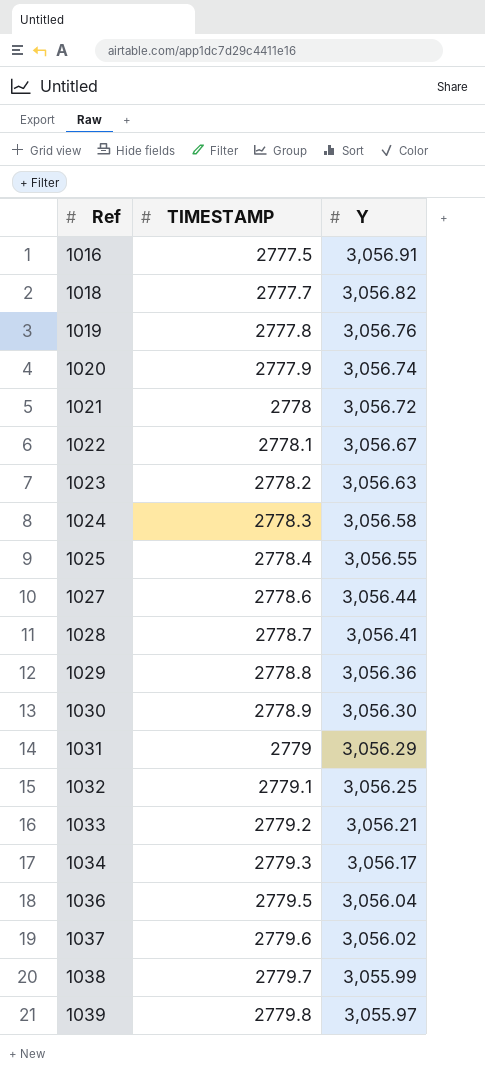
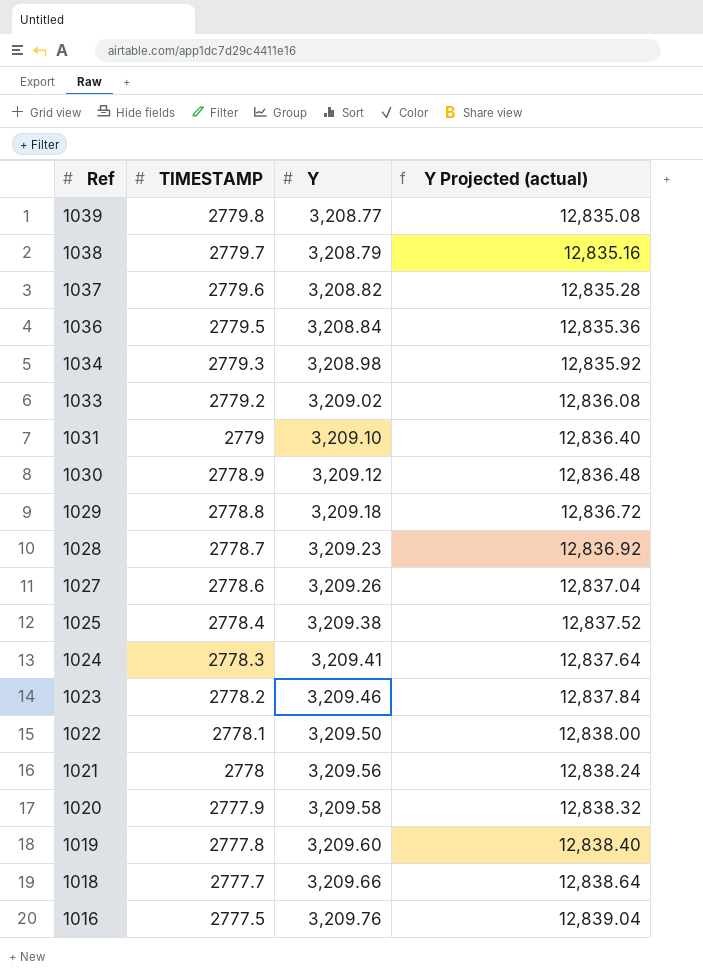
row order: Ref ascending -> Ref descending
column Y Projected (actual) | formula: none -> [Y] * 4
row 1032: 2779.1 | 3,056.25 -> none
1039 | Y: 3,055.97 -> 3,208.77
1038 | Y: 3,055.99 -> 3,208.79
1037 | Y: 3,056.02 -> 3,208.82
1036 | Y: 3,056.04 -> 3,208.84
1034 | Y: 3,056.17 -> 3,208.98
1033 | Y: 3,056.21 -> 3,209.02
1031 | Y: 3,056.29 -> 3,209.10
1030 | Y: 3,056.30 -> 3,209.12
1029 | Y: 3,056.36 -> 3,209.18
1028 | Y: 3,056.41 -> 3,209.23
1027 | Y: 3,056.44 -> 3,209.26
1025 | Y: 3,056.55 -> 3,209.38
1024 | Y: 3,056.58 -> 3,209.41
1023 | Y: 3,056.63 -> 3,209.46
1022 | Y: 3,056.67 -> 3,209.50
1021 | Y: 3,056.72 -> 3,209.56
1020 | Y: 3,056.74 -> 3,209.58
1019 | Y: 3,056.76 -> 3,209.60
1018 | Y: 3,056.82 -> 3,209.66
1016 | Y: 3,056.91 -> 3,209.76

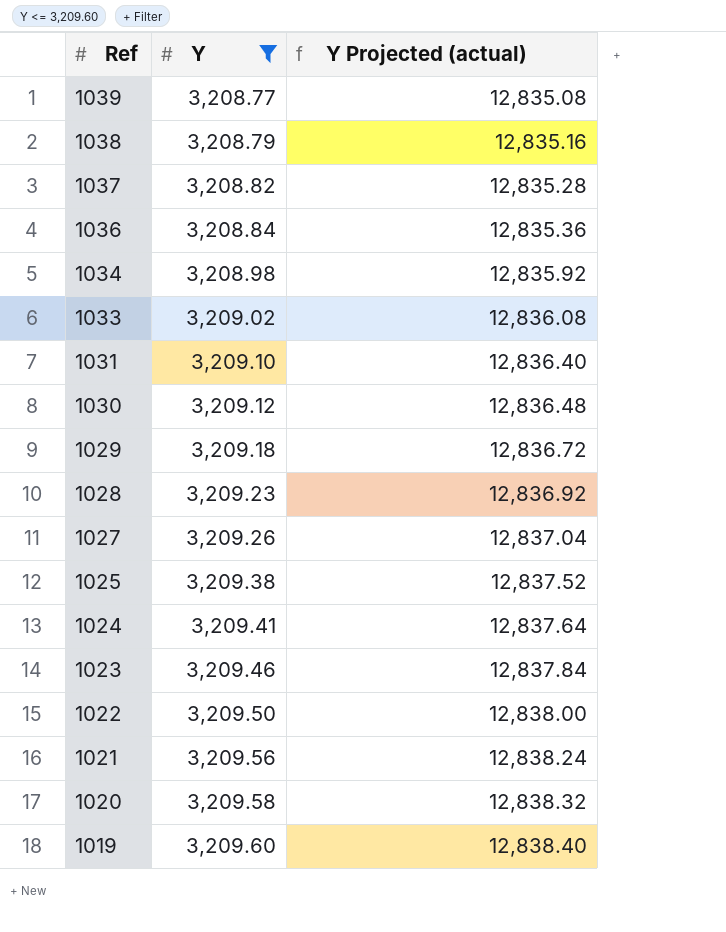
filter: none -> Y <= 3,209.60
column TIMESTAMP | position: 2 -> none

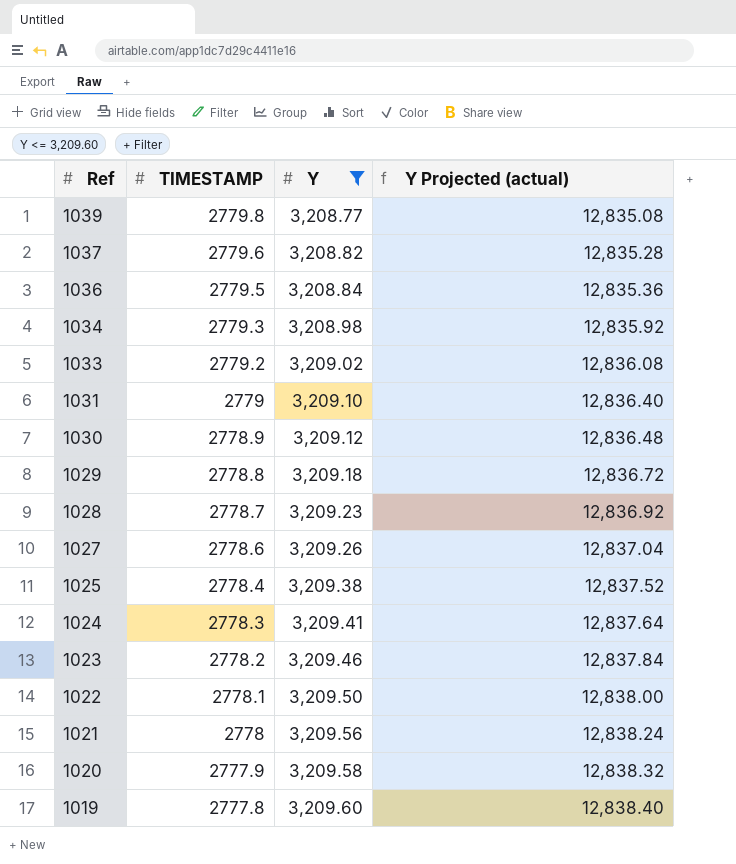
column TIMESTAMP | position: none -> 2
row 1038: 3,208.79 | 12,835.16 -> none

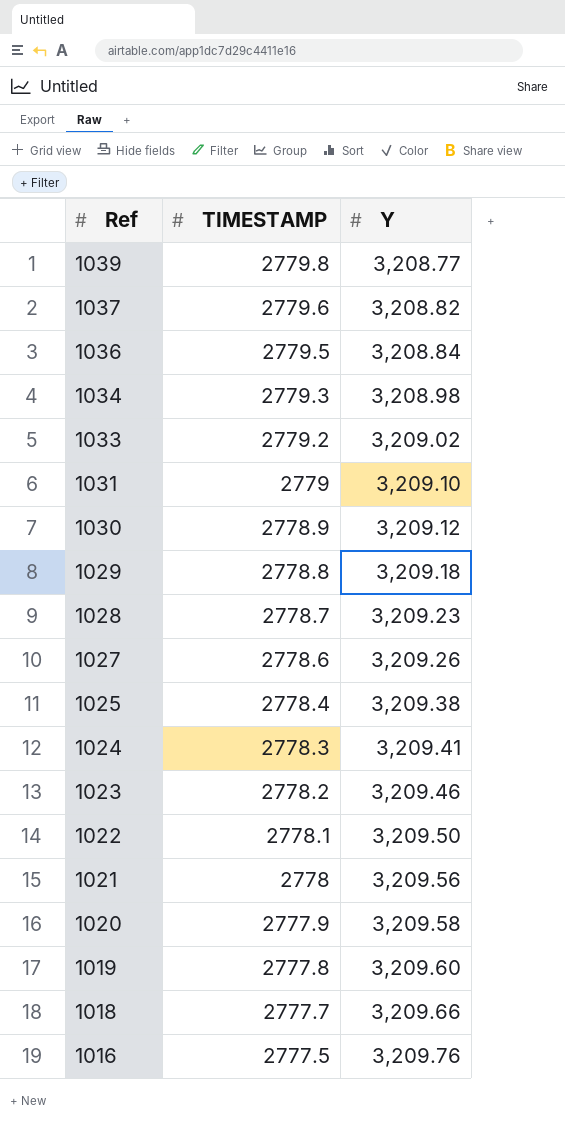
filter: Y <= 3,209.60 -> none
column Y Projected (actual) | formula: [Y] * 4 -> none

